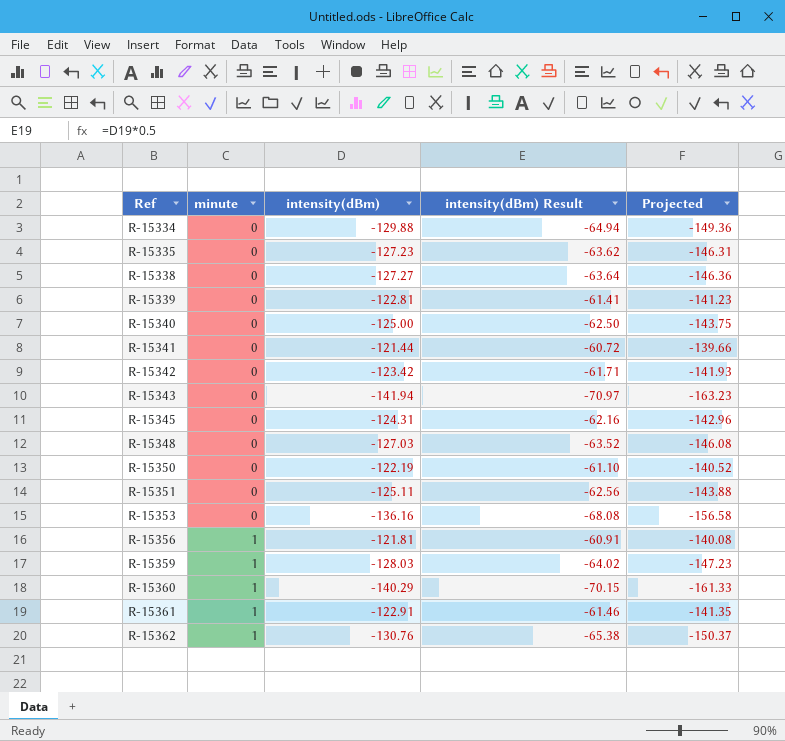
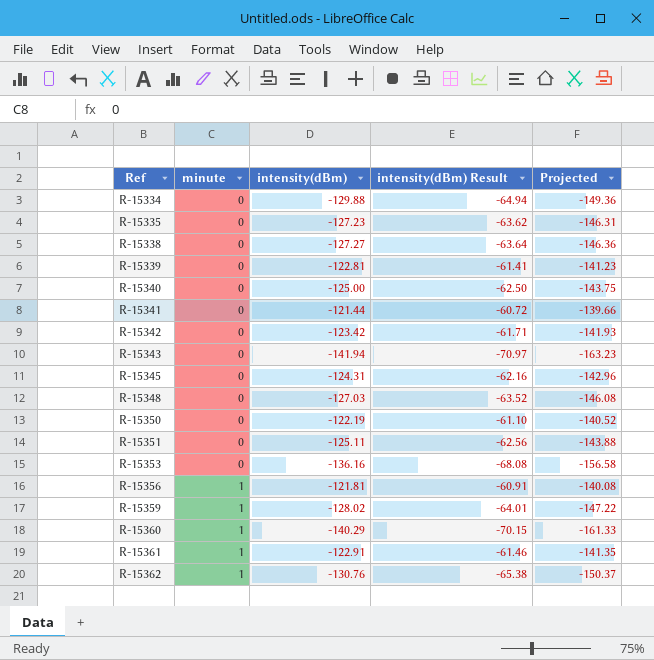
R-15359 | intensity(dBm): -128.03 -> -128.02
R-15359 | intensity(dBm) Result: -64.02 -> -64.01
R-15359 | Projected: -147.23 -> -147.22

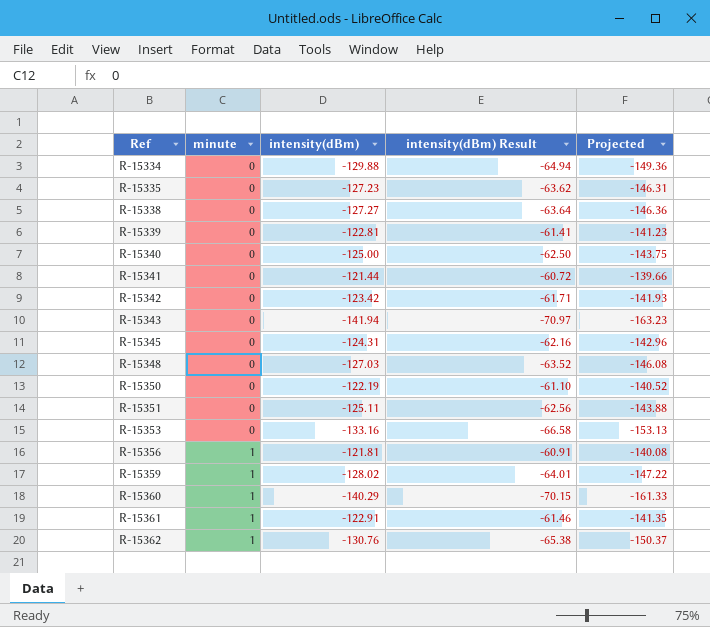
R-15353 | intensity(dBm): -136.16 -> -133.16
R-15353 | intensity(dBm) Result: -68.08 -> -66.58
R-15353 | Projected: -156.58 -> -153.13

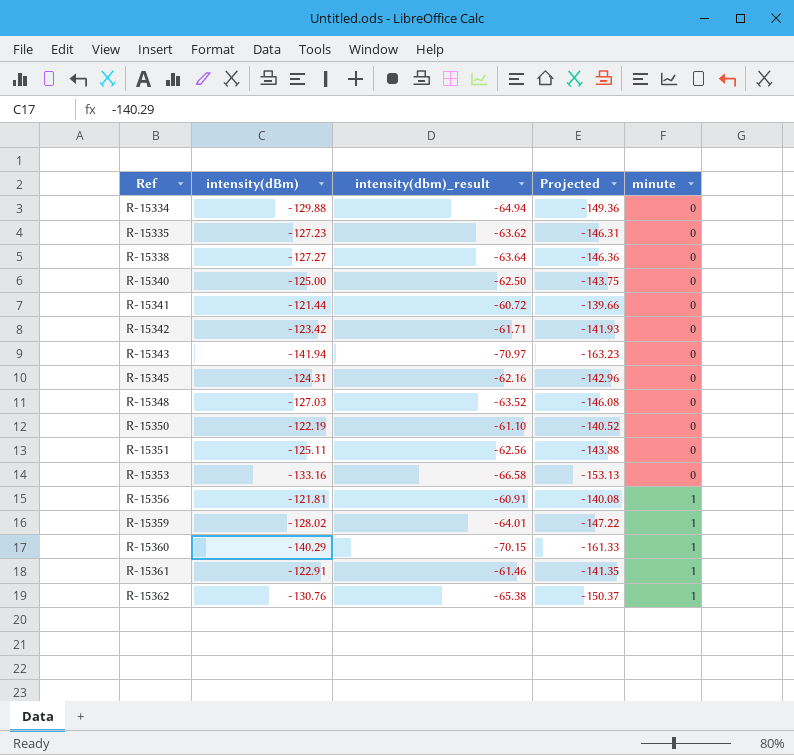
column name: intensity(dBm) Result -> intensity(dbm)_result
column minute | position: 2 -> 5
row R-15339: 0 | -122.81 | -61.41 | -141.23 -> none

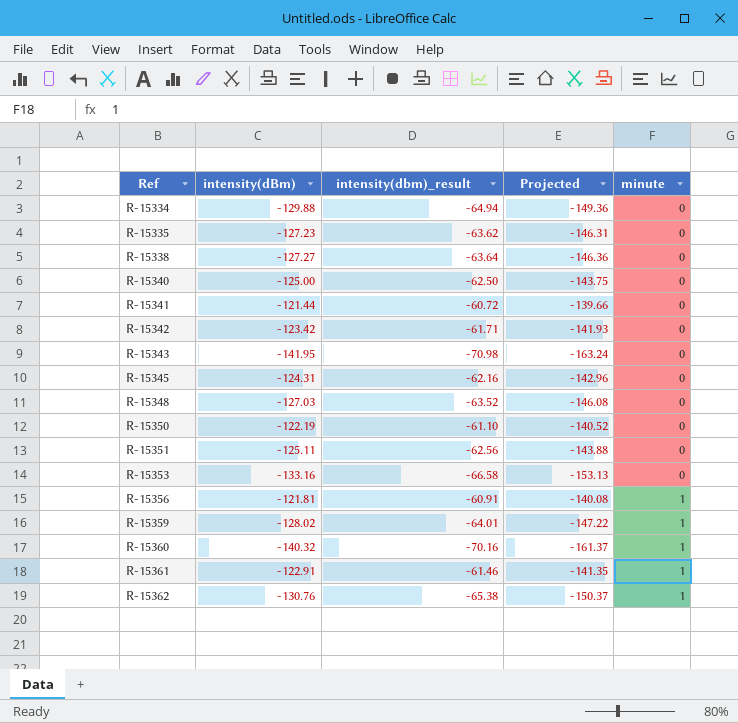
R-15343 | intensity(dBm): -141.94 -> -141.95
R-15343 | intensity(dbm)_result: -70.97 -> -70.98
R-15343 | Projected: -163.23 -> -163.24
R-15360 | intensity(dBm): -140.29 -> -140.32
R-15360 | intensity(dbm)_result: -70.15 -> -70.16
R-15360 | Projected: -161.33 -> -161.37

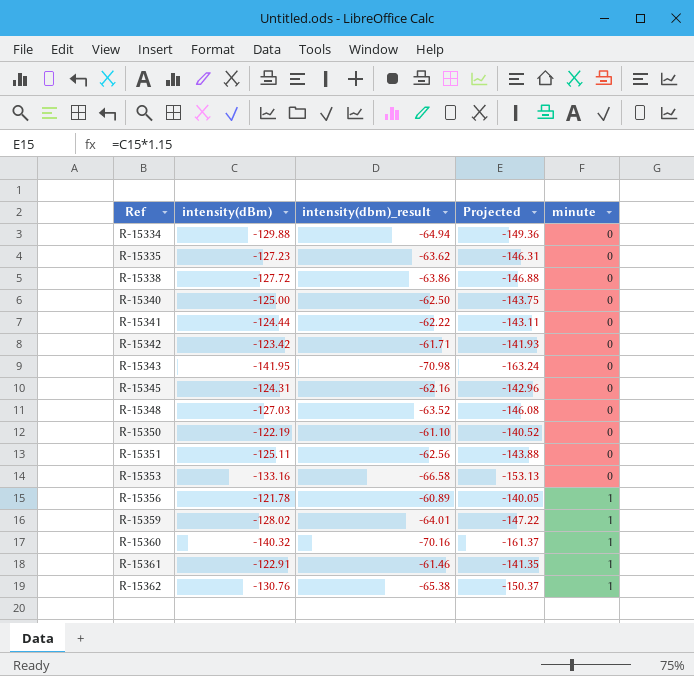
R-15338 | intensity(dBm): -127.27 -> -127.72
R-15338 | intensity(dbm)_result: -63.64 -> -63.86
R-15338 | Projected: -146.36 -> -146.88
R-15341 | intensity(dBm): -121.44 -> -124.44
R-15341 | intensity(dbm)_result: -60.72 -> -62.22
R-15341 | Projected: -139.66 -> -143.11
R-15356 | intensity(dBm): -121.81 -> -121.78
R-15356 | intensity(dbm)_result: -60.91 -> -60.89
R-15356 | Projected: -140.08 -> -140.05

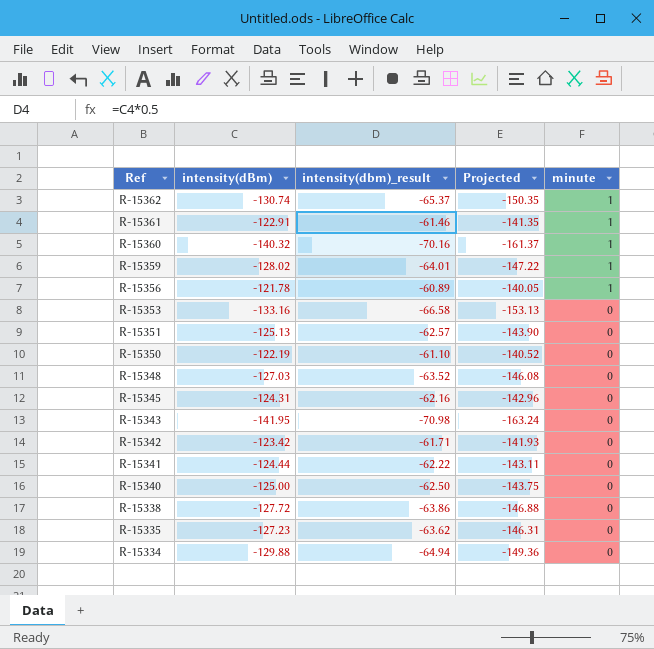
row order: Ref ascending -> Ref descending
R-15362 | intensity(dBm): -130.76 -> -130.74
R-15362 | intensity(dbm)_result: -65.38 -> -65.37
R-15362 | Projected: -150.37 -> -150.35
R-15351 | intensity(dBm): -125.11 -> -125.13
R-15351 | intensity(dbm)_result: -62.56 -> -62.57
R-15351 | Projected: -143.88 -> -143.90

